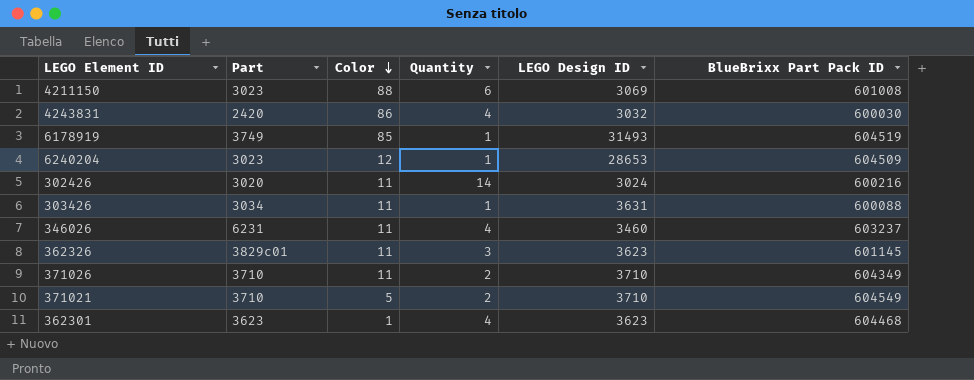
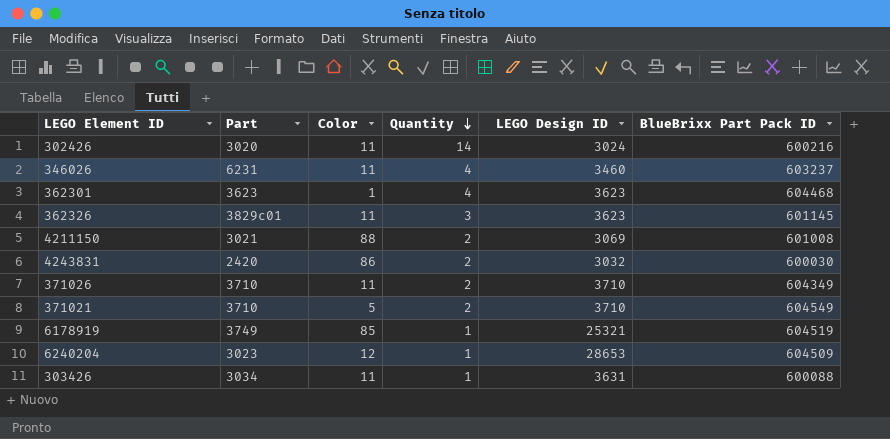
row order: Color descending -> Quantity descending
4211150 | Part: 3023 -> 3021
4211150 | Quantity: 6 -> 2
4243831 | Quantity: 4 -> 2
6178919 | LEGO Design ID: 31493 -> 25321

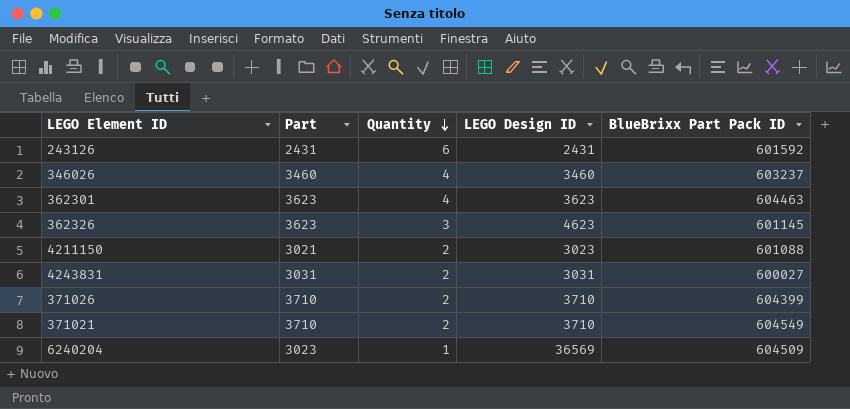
column Color | position: 3 -> none
row 302426: 3020 | 11 | 14 | 3024 | 600216 -> none
row 6178919: 3749 | 85 | 1 | 25321 | 604519 -> none
row 303426: 3034 | 11 | 1 | 3631 | 600088 -> none
row 243126: none -> 2431 | 6 | 2431 | 601592
346026 | Part: 6231 -> 3460
362301 | BlueBrixx Part Pack ID: 604468 -> 604463
362326 | Part: 3829c01 -> 3623
362326 | LEGO Design ID: 3623 -> 4623
4211150 | LEGO Design ID: 3069 -> 3023
4211150 | BlueBrixx Part Pack ID: 601008 -> 601088
4243831 | Part: 2420 -> 3031
4243831 | LEGO Design ID: 3032 -> 3031
4243831 | BlueBrixx Part Pack ID: 600030 -> 600027
371026 | BlueBrixx Part Pack ID: 604349 -> 604399
6240204 | LEGO Design ID: 28653 -> 36569

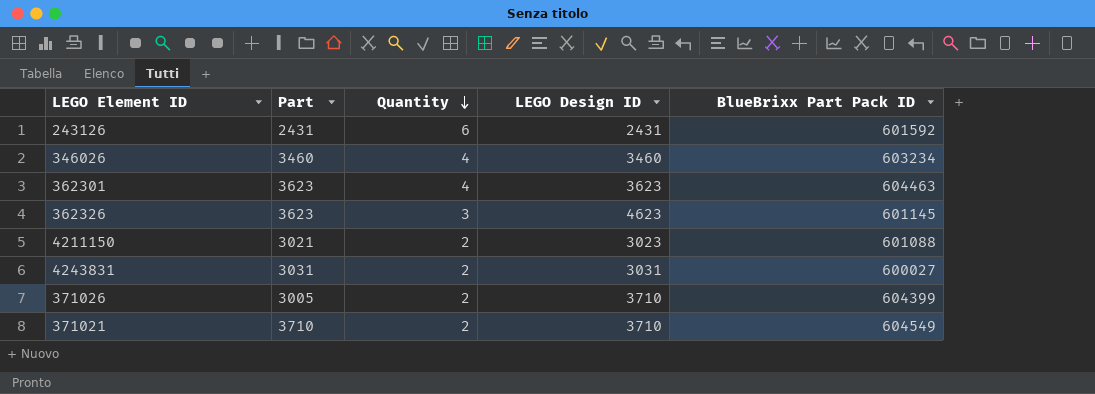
row 6240204: 3023 | 1 | 36569 | 604509 -> none
346026 | BlueBrixx Part Pack ID: 603237 -> 603234
371026 | Part: 3710 -> 3005

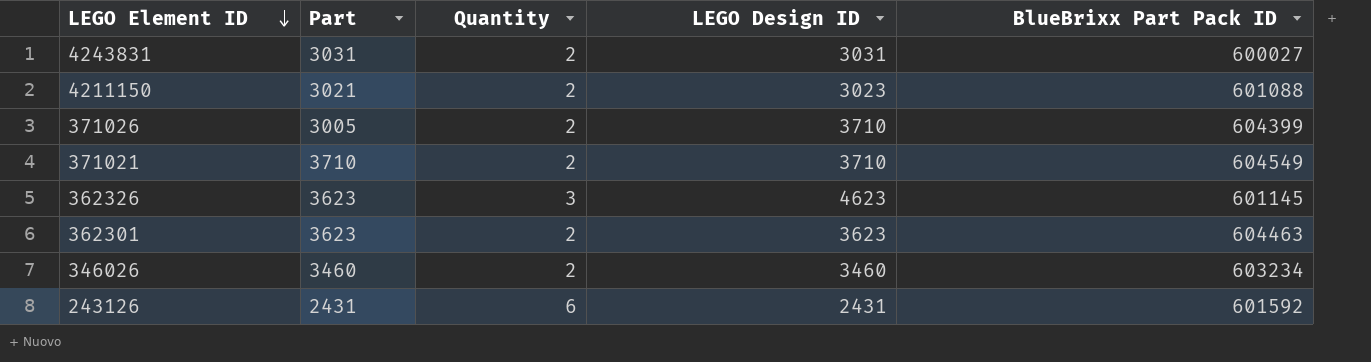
row order: Quantity descending -> LEGO Element ID descending
362301 | Quantity: 4 -> 2
346026 | Quantity: 4 -> 2

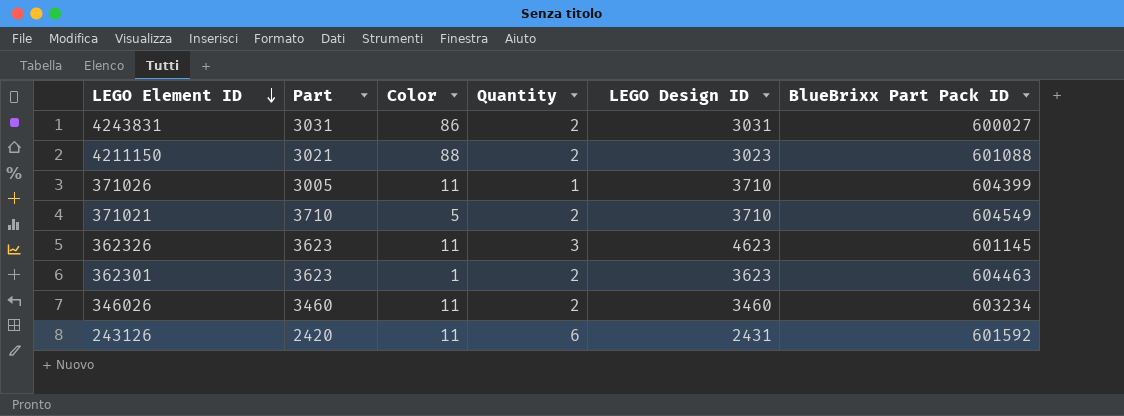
column Color | position: none -> 3
371026 | Quantity: 2 -> 1
243126 | Part: 2431 -> 2420

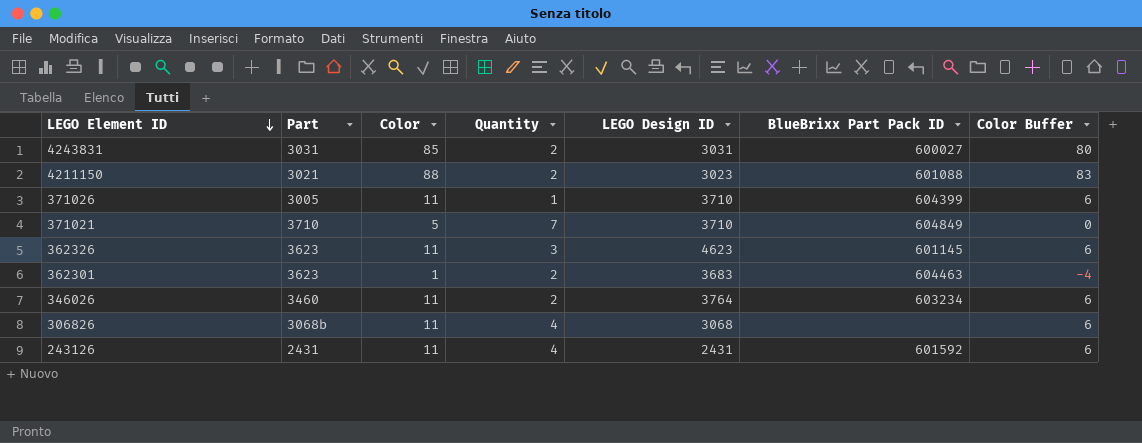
column Color Buffer | formula: none -> [Color] - 5
4243831 | Color: 86 -> 85
371021 | Quantity: 2 -> 7
371021 | BlueBrixx Part Pack ID: 604549 -> 604849
362301 | LEGO Design ID: 3623 -> 3683
346026 | LEGO Design ID: 3460 -> 3764
row 306826: none -> 3068b | 11 | 4 | 3068 | none | 6
243126 | Part: 2420 -> 2431
243126 | Quantity: 6 -> 4

